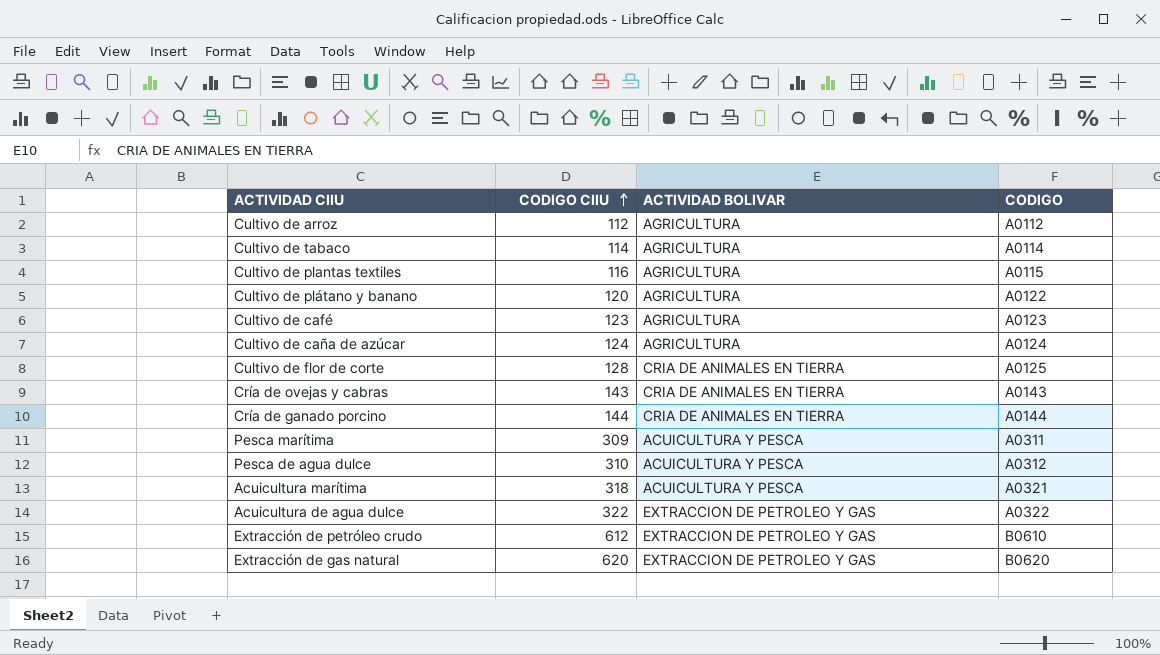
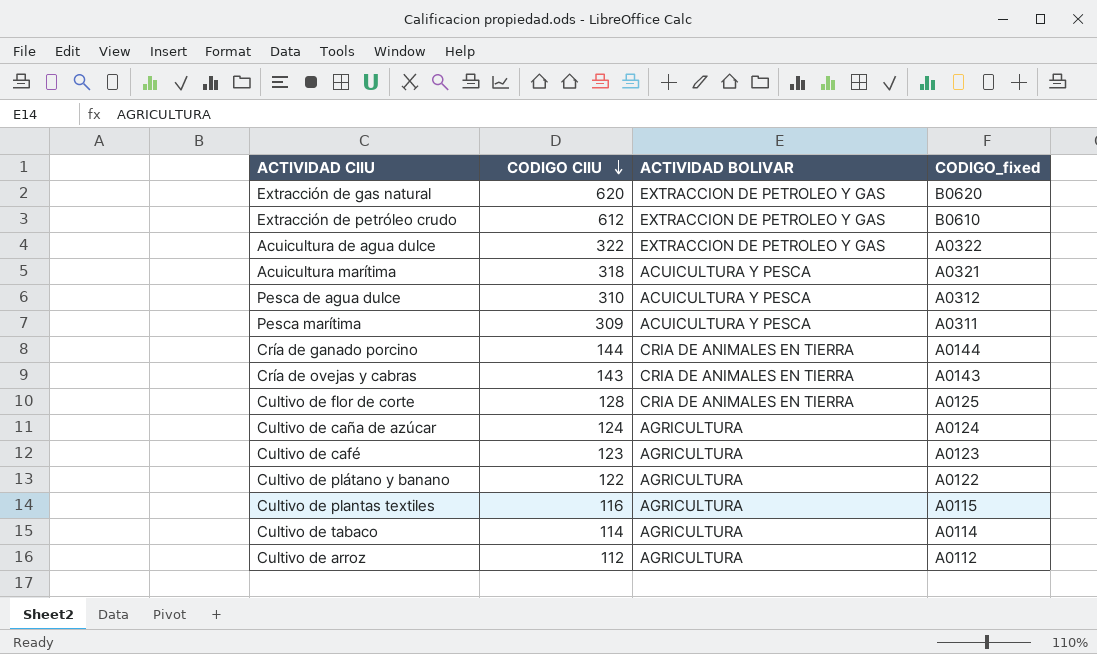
row order: CODIGO CIIU ascending -> CODIGO CIIU descending
column name: CODIGO -> CODIGO_fixed
Cultivo de plátano y banano | CODIGO CIIU: 120 -> 122

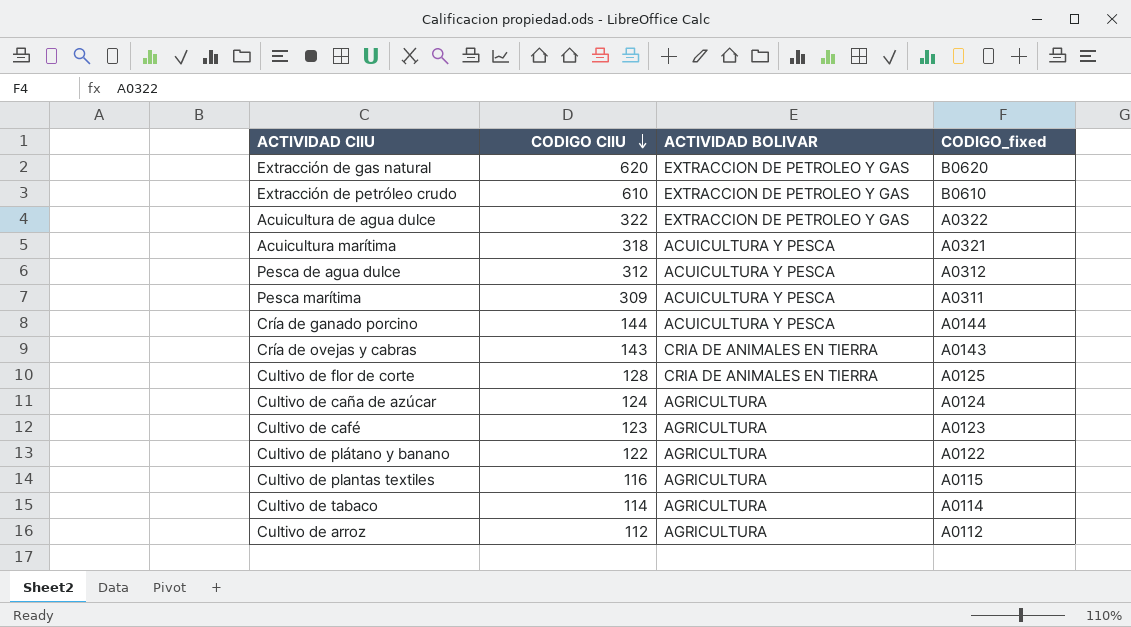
Extracción de petróleo crudo | CODIGO CIIU: 612 -> 610
Pesca de agua dulce | CODIGO CIIU: 310 -> 312
Cría de ganado porcino | ACTIVIDAD BOLIVAR: CRIA DE ANIMALES EN TIERRA -> ACUICULTURA Y PESCA

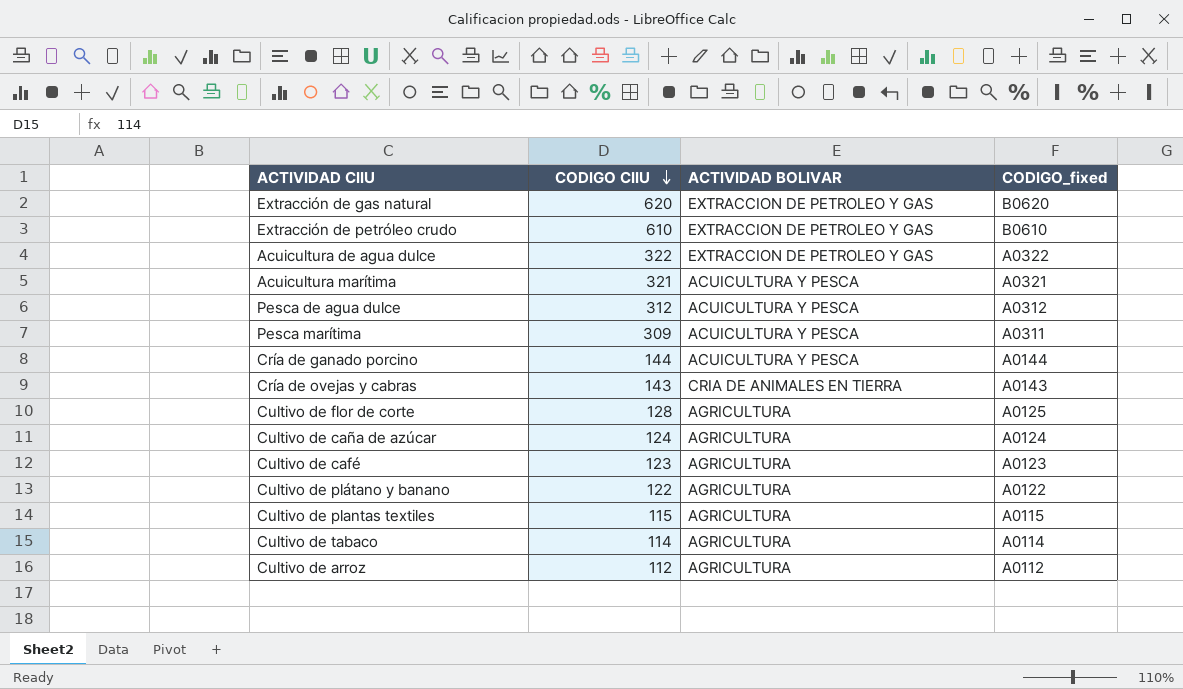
Acuicultura marítima | CODIGO CIIU: 318 -> 321
Cultivo de flor de corte | ACTIVIDAD BOLIVAR: CRIA DE ANIMALES EN TIERRA -> AGRICULTURA
Cultivo de plantas textiles | CODIGO CIIU: 116 -> 115

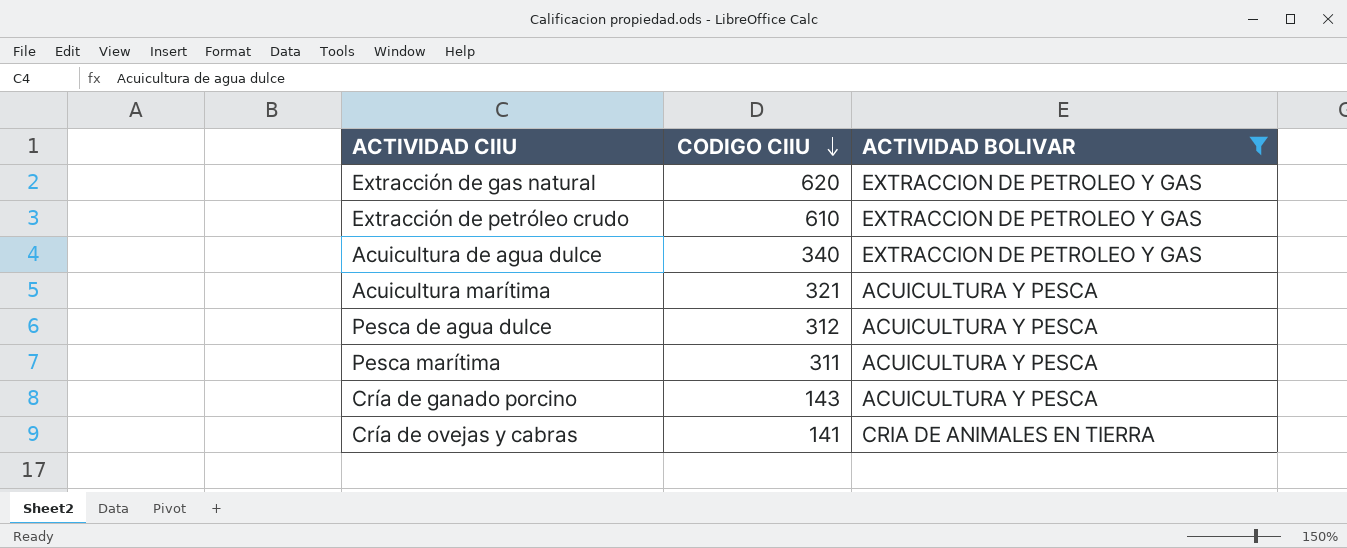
filter: none -> ACTIVIDAD BOLIVAR != AGRICULTURA
column CODIGO_fixed | position: 4 -> none
Acuicultura de agua dulce | CODIGO CIIU: 322 -> 340
Pesca marítima | CODIGO CIIU: 309 -> 311
Cría de ganado porcino | CODIGO CIIU: 144 -> 143
Cría de ovejas y cabras | CODIGO CIIU: 143 -> 141

